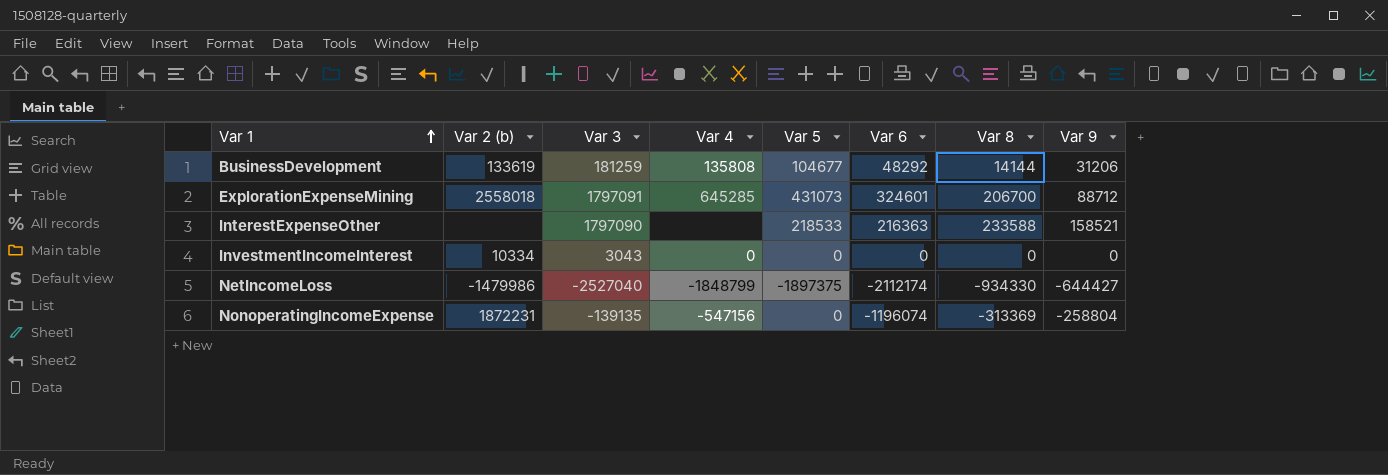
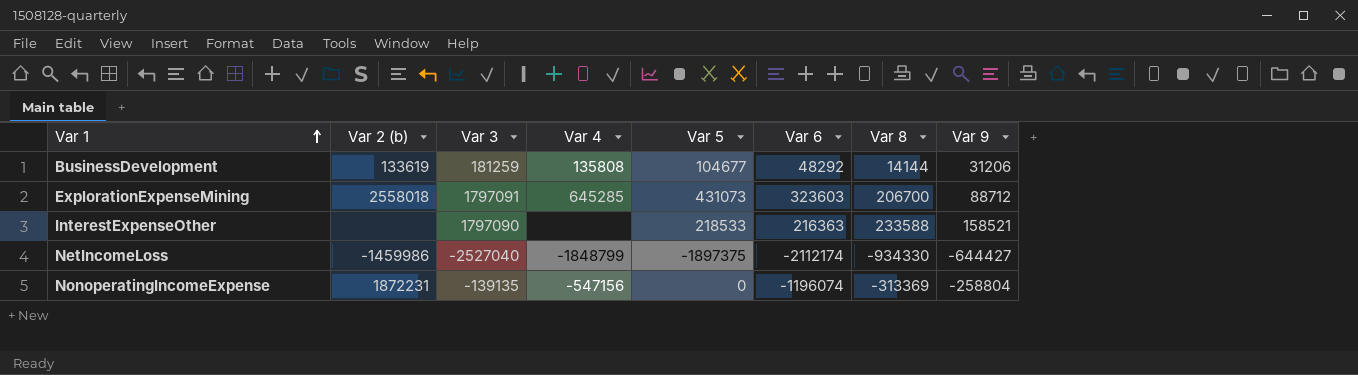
row InvestmentIncomeInterest: 10334 | 3043 | 0 | 0 | 0 | 0 | 0 -> none
ExplorationExpenseMining | Var 6: 324601 -> 323603
NetIncomeLoss | Var 2 (b): -1479986 -> -1459986

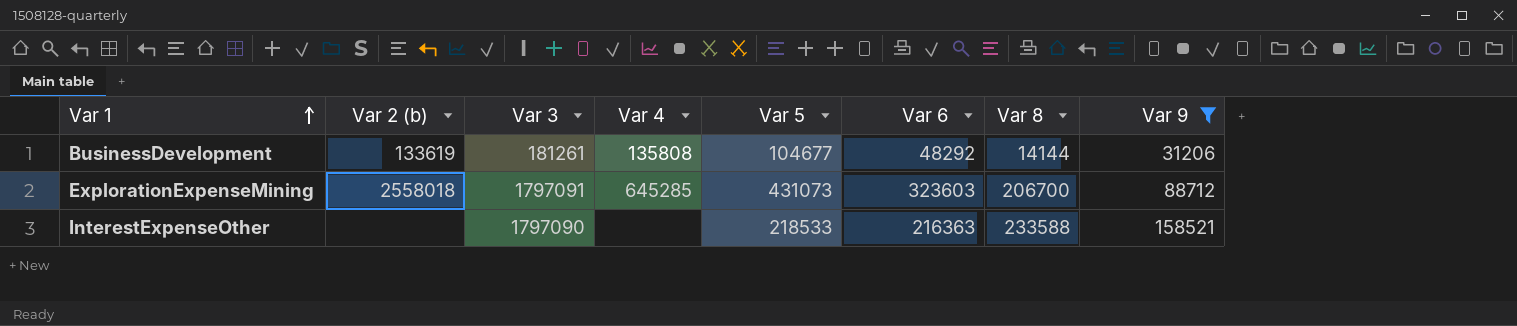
filter: none -> Var 9 >= 31206
BusinessDevelopment | Var 3: 181259 -> 181261

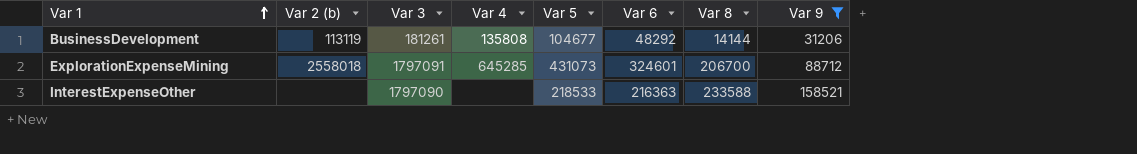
BusinessDevelopment | Var 2 (b): 133619 -> 113119
ExplorationExpenseMining | Var 6: 323603 -> 324601

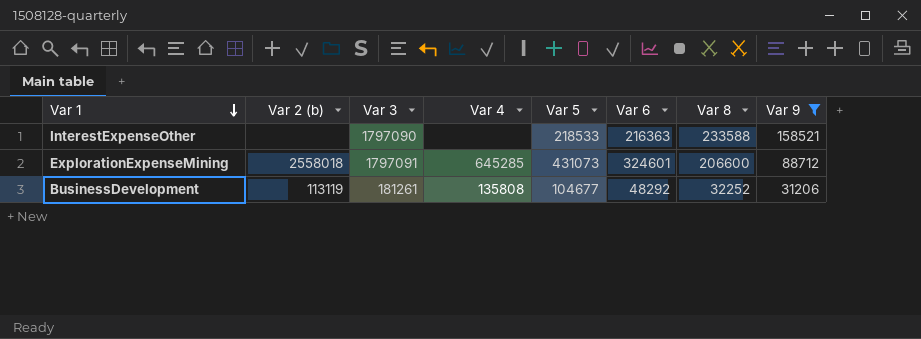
row order: Var 1 ascending -> Var 1 descending
ExplorationExpenseMining | Var 8: 206700 -> 206600
BusinessDevelopment | Var 8: 14144 -> 32252

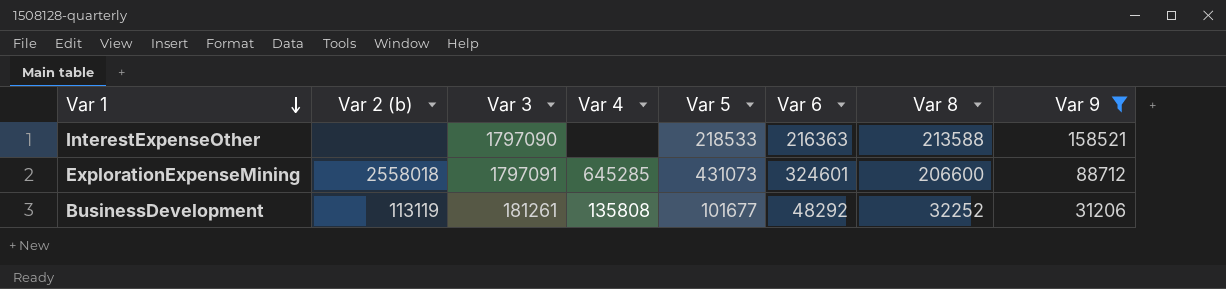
InterestExpenseOther | Var 8: 233588 -> 213588
BusinessDevelopment | Var 5: 104677 -> 101677

